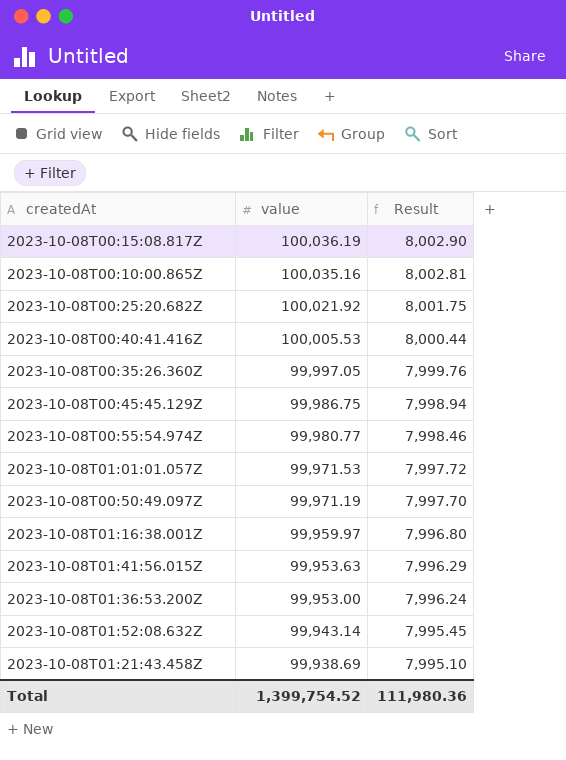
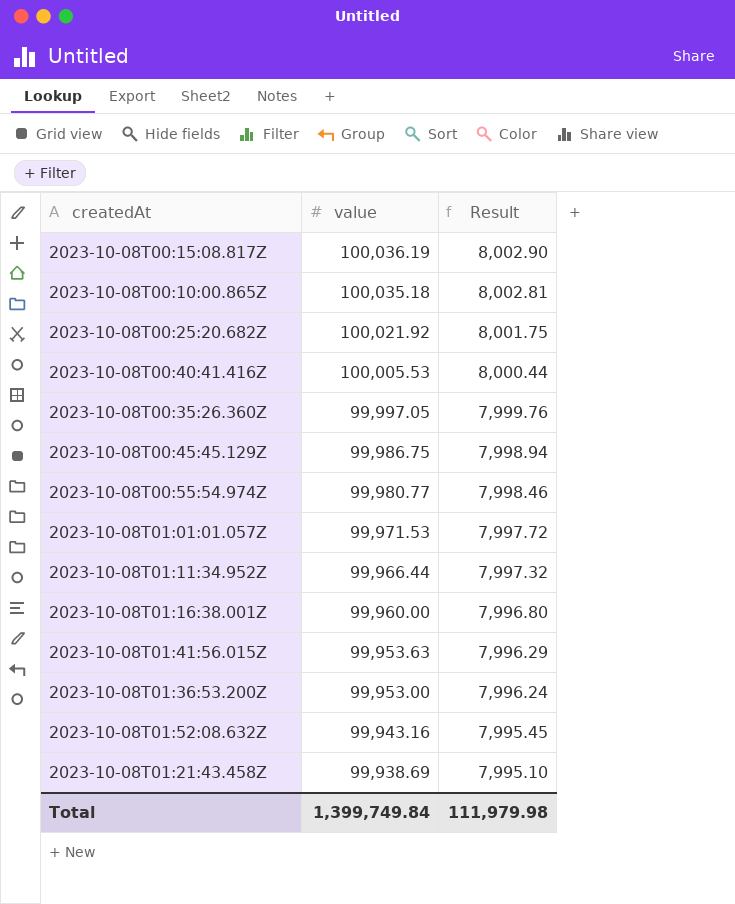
row 2023-10-08T00:50:49.097Z: 99,971.19 | 7,997.70 -> none
2023-10-08T00:10:00.865Z | value: 100,035.16 -> 100,035.18
row 2023-10-08T01:11:34.952Z: none -> 99,966.44 | 7,997.32
2023-10-08T01:16:38.001Z | value: 99,959.97 -> 99,960.00
2023-10-08T01:52:08.632Z | value: 99,943.14 -> 99,943.16
Total | value: 1,399,754.52 -> 1,399,749.84
Total | Result: 111,980.36 -> 111,979.98

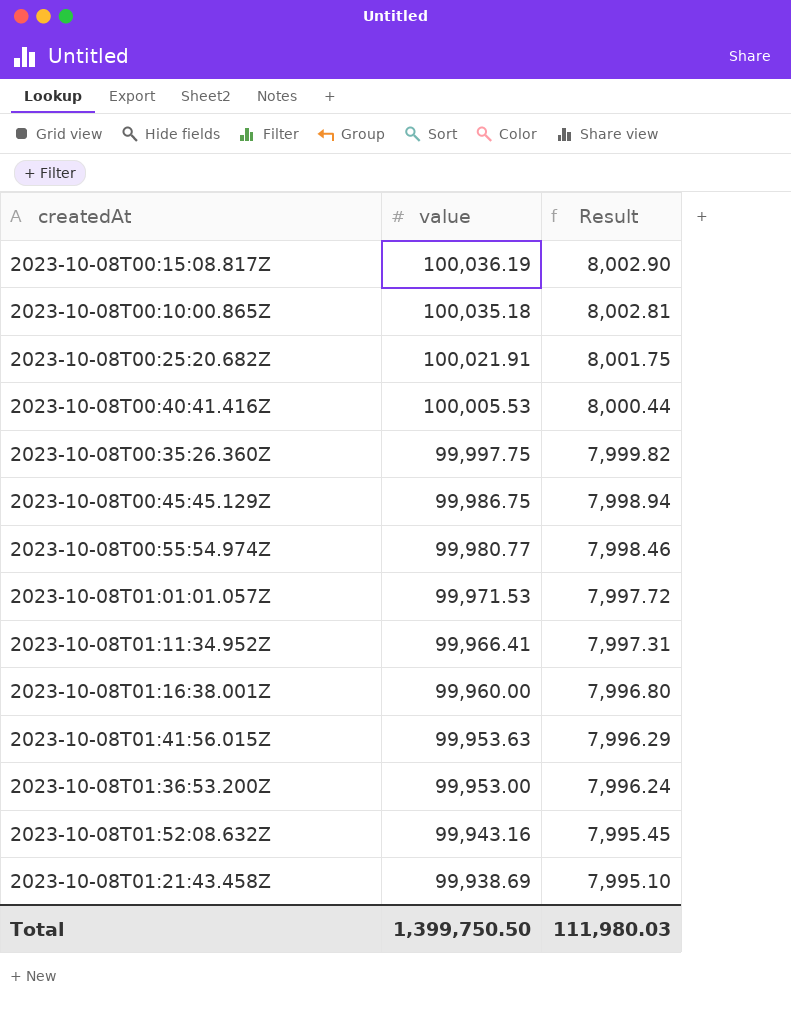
2023-10-08T00:25:20.682Z | value: 100,021.92 -> 100,021.91
2023-10-08T00:35:26.360Z | value: 99,997.05 -> 99,997.75
2023-10-08T00:35:26.360Z | Result: 7,999.76 -> 7,999.82
2023-10-08T01:11:34.952Z | value: 99,966.44 -> 99,966.41
2023-10-08T01:11:34.952Z | Result: 7,997.32 -> 7,997.31
Total | value: 1,399,749.84 -> 1,399,750.50
Total | Result: 111,979.98 -> 111,980.03

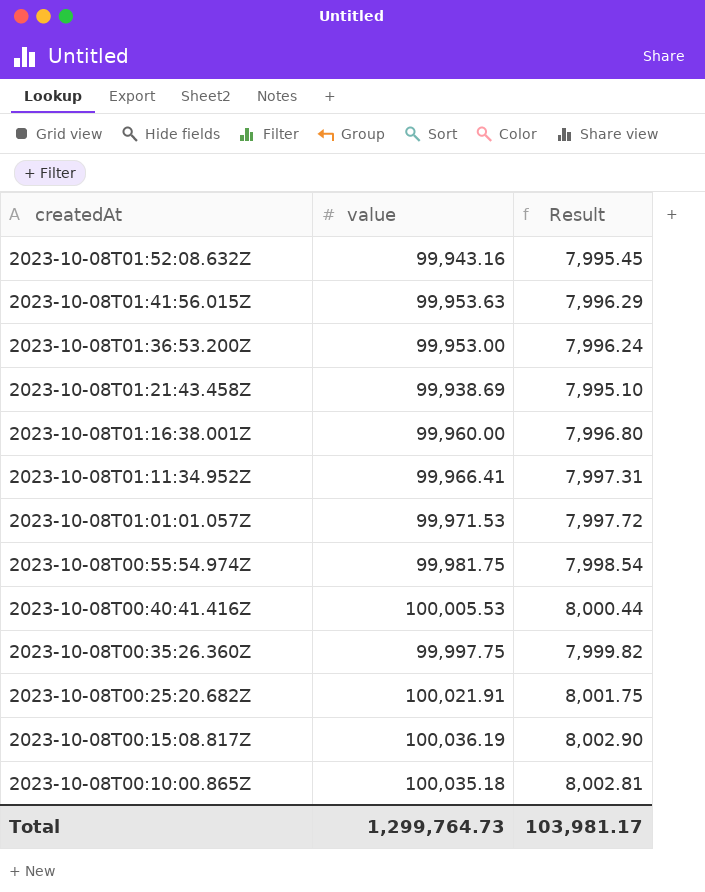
row order: value descending -> createdAt descending
row 2023-10-08T00:45:45.129Z: 99,986.75 | 7,998.94 -> none
2023-10-08T00:55:54.974Z | value: 99,980.77 -> 99,981.75
2023-10-08T00:55:54.974Z | Result: 7,998.46 -> 7,998.54
Total | value: 1,399,750.50 -> 1,299,764.73
Total | Result: 111,980.03 -> 103,981.17

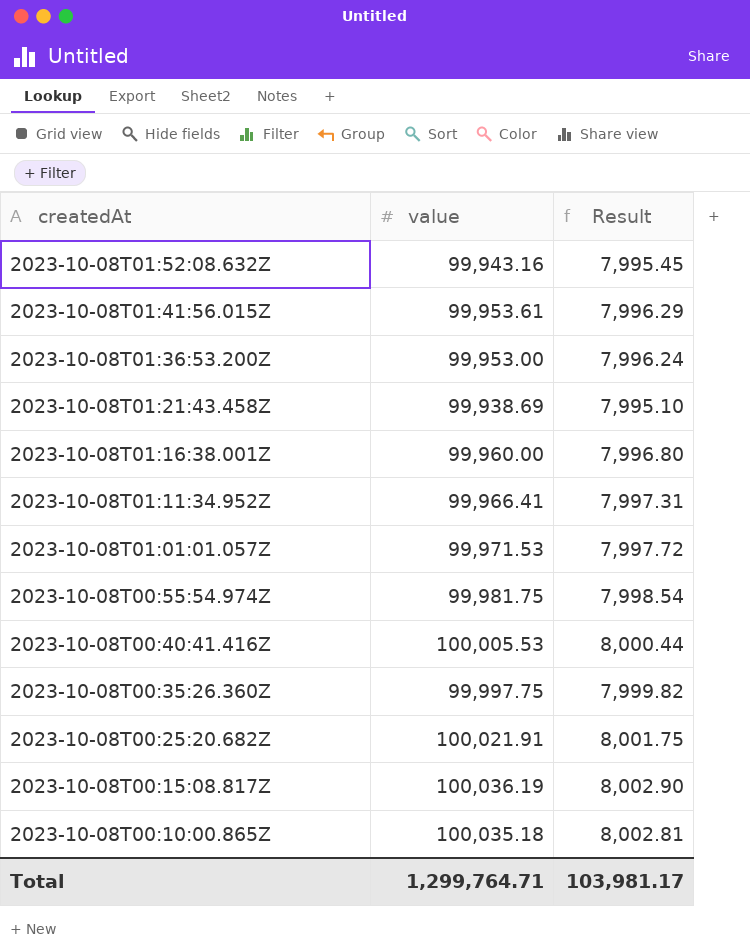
2023-10-08T01:41:56.015Z | value: 99,953.63 -> 99,953.61
Total | value: 1,299,764.73 -> 1,299,764.71

